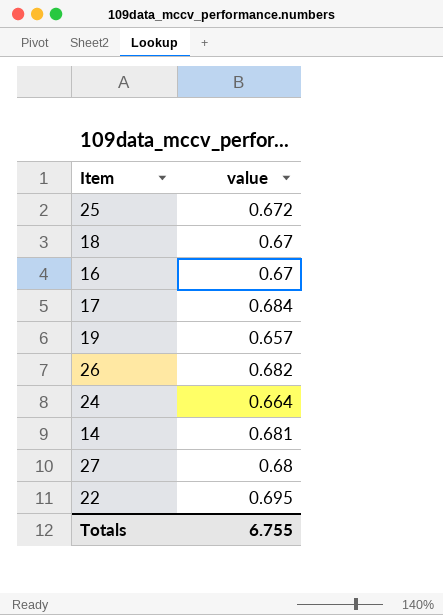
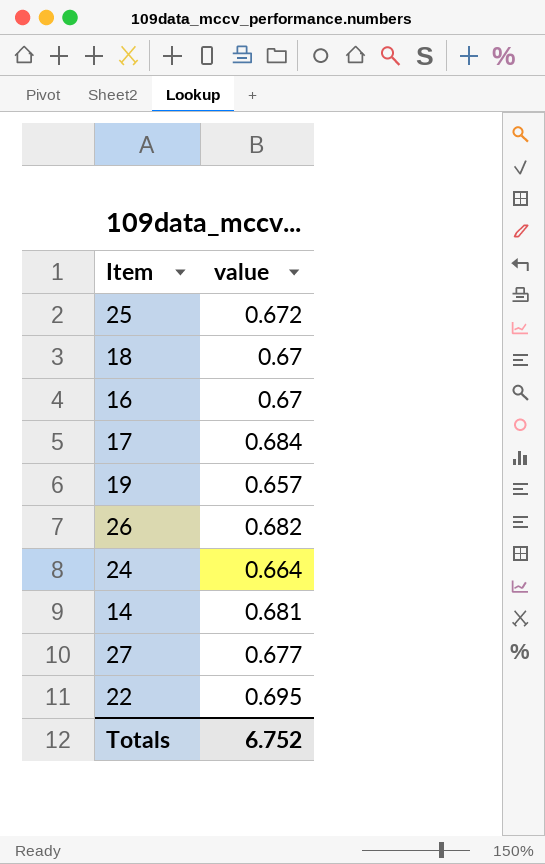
27 | value: 0.68 -> 0.677
Totals | value: 6.755 -> 6.752

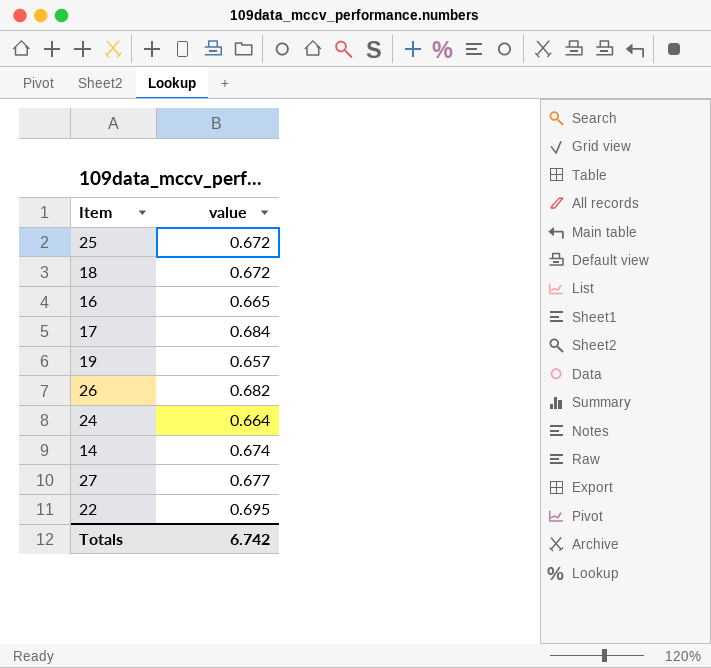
18 | value: 0.67 -> 0.672
16 | value: 0.67 -> 0.665
14 | value: 0.681 -> 0.674
Totals | value: 6.752 -> 6.742

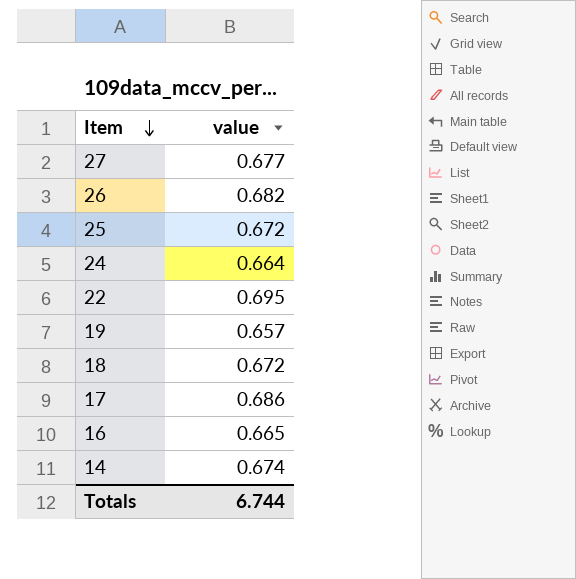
row order: none -> Item descending
17 | value: 0.684 -> 0.686
Totals | value: 6.742 -> 6.744

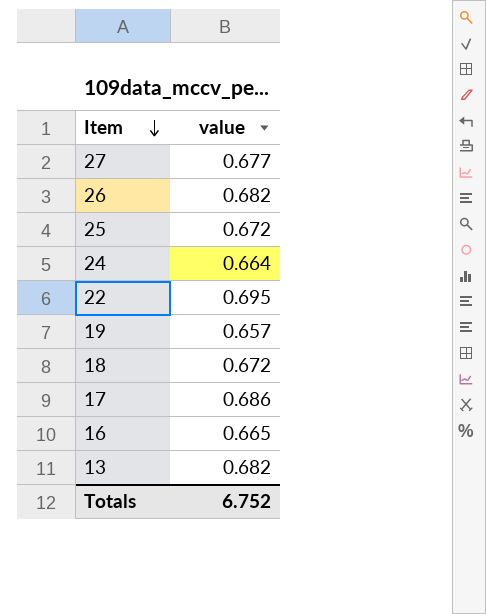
row 14: 0.674 -> none
row 13: none -> 0.682
Totals | value: 6.744 -> 6.752

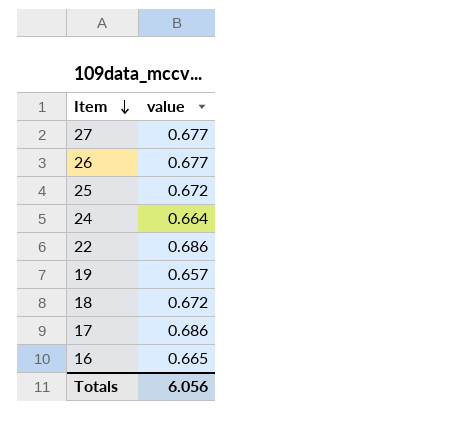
row 13: 0.682 -> none
26 | value: 0.682 -> 0.677
22 | value: 0.695 -> 0.686
Totals | value: 6.752 -> 6.056

